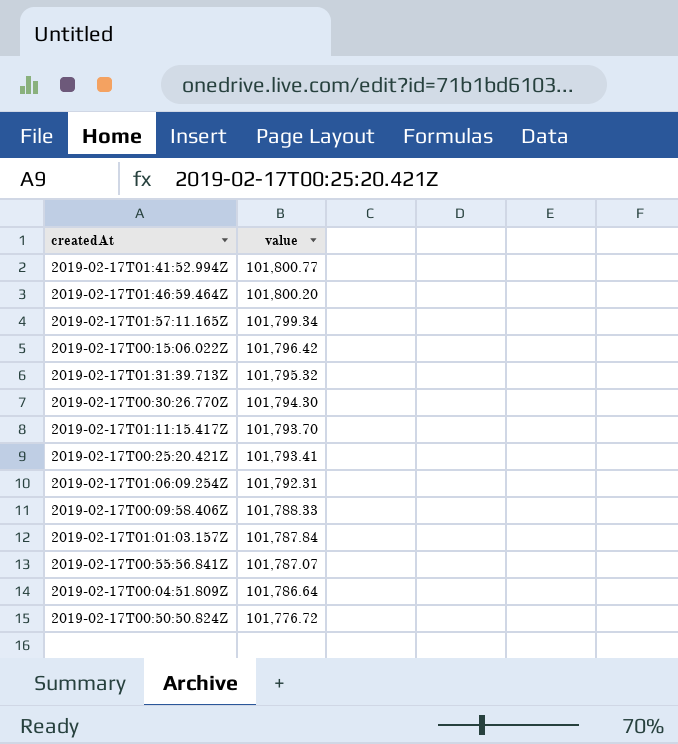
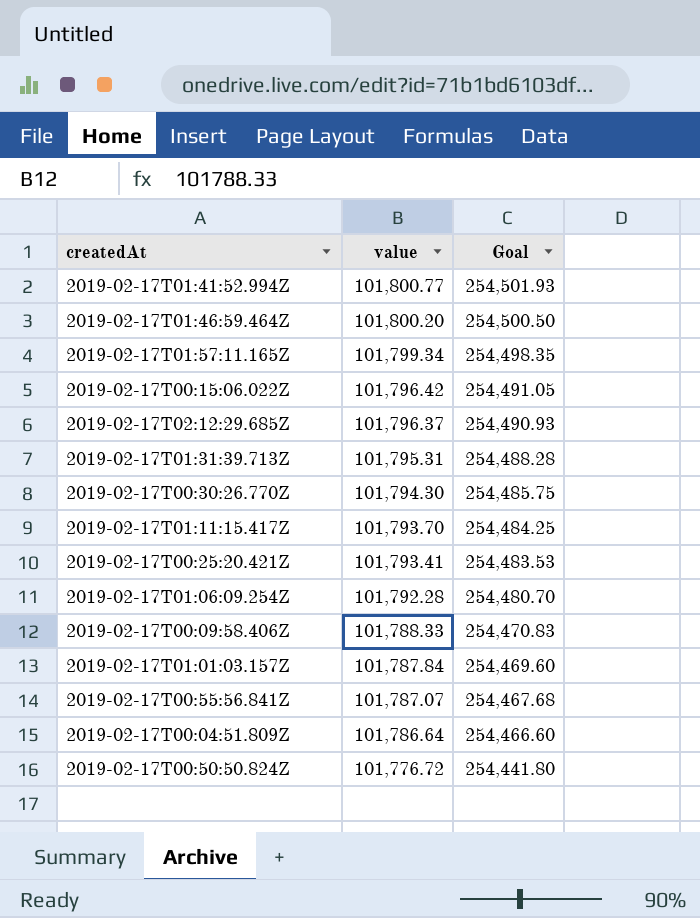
column Goal | formula: none -> [value] * 2.5
row 2019-02-17T02:12:29.685Z: none -> 101,796.37 | 254,490.93
2019-02-17T01:31:39.713Z | value: 101,795.32 -> 101,795.31
2019-02-17T01:06:09.254Z | value: 101,792.31 -> 101,792.28

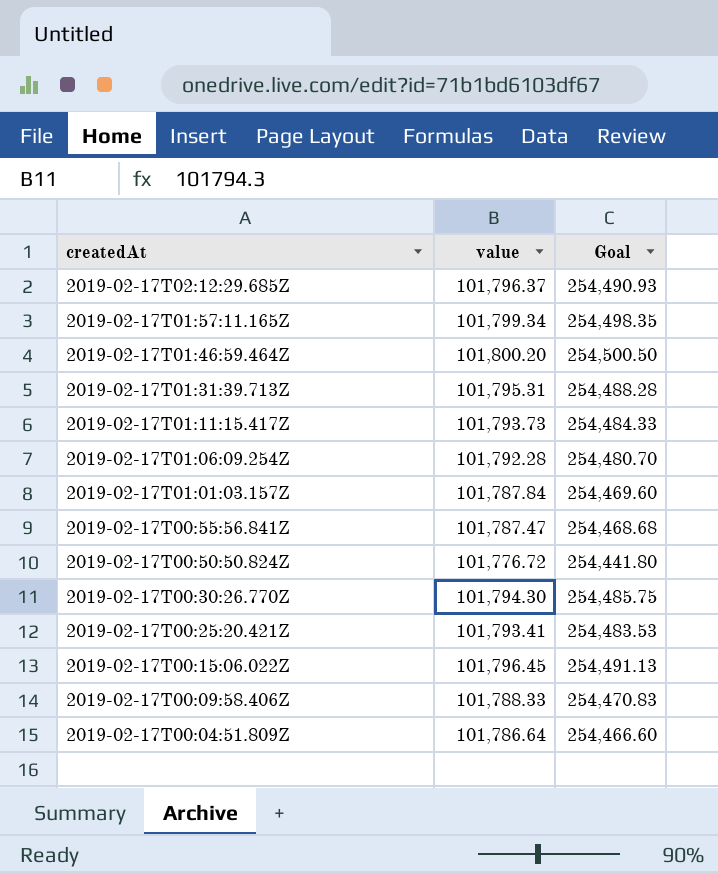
row order: value descending -> createdAt descending
row 2019-02-17T01:41:52.994Z: 101,800.77 | 254,501.93 -> none
2019-02-17T01:11:15.417Z | value: 101,793.70 -> 101,793.73
2019-02-17T01:11:15.417Z | Goal: 254,484.25 -> 254,484.33
2019-02-17T00:55:56.841Z | value: 101,787.07 -> 101,787.47
2019-02-17T00:55:56.841Z | Goal: 254,467.68 -> 254,468.68
2019-02-17T00:15:06.022Z | value: 101,796.42 -> 101,796.45
2019-02-17T00:15:06.022Z | Goal: 254,491.05 -> 254,491.13

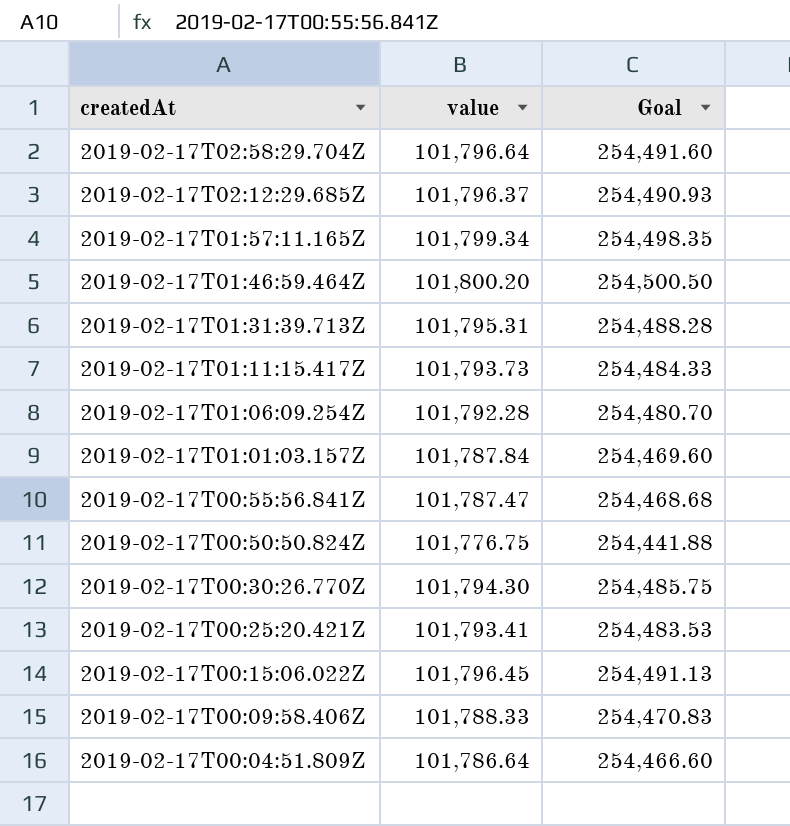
row 2019-02-17T02:58:29.704Z: none -> 101,796.64 | 254,491.60
2019-02-17T00:50:50.824Z | value: 101,776.72 -> 101,776.75
2019-02-17T00:50:50.824Z | Goal: 254,441.80 -> 254,441.88

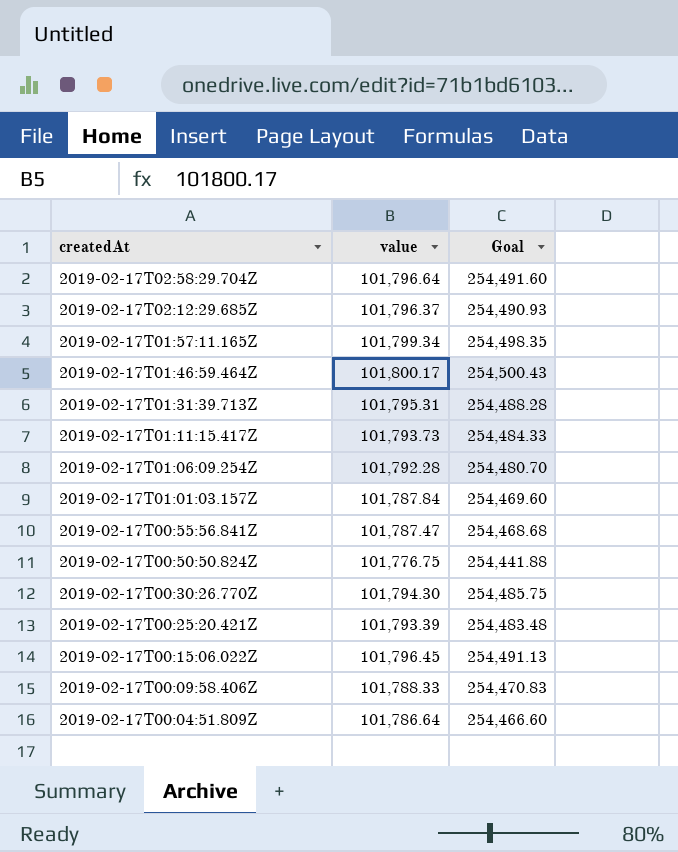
2019-02-17T01:46:59.464Z | value: 101,800.20 -> 101,800.17
2019-02-17T01:46:59.464Z | Goal: 254,500.50 -> 254,500.43
2019-02-17T00:25:20.421Z | value: 101,793.41 -> 101,793.39
2019-02-17T00:25:20.421Z | Goal: 254,483.53 -> 254,483.48

